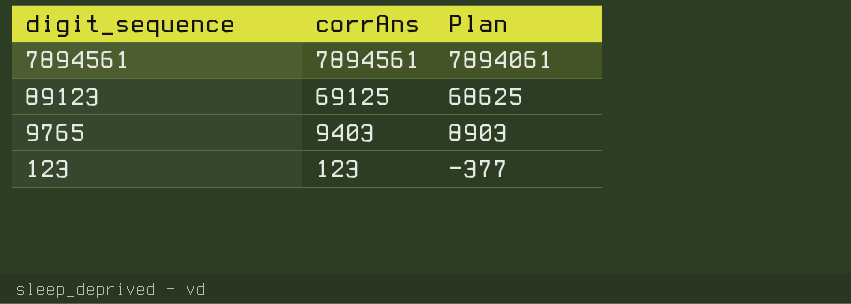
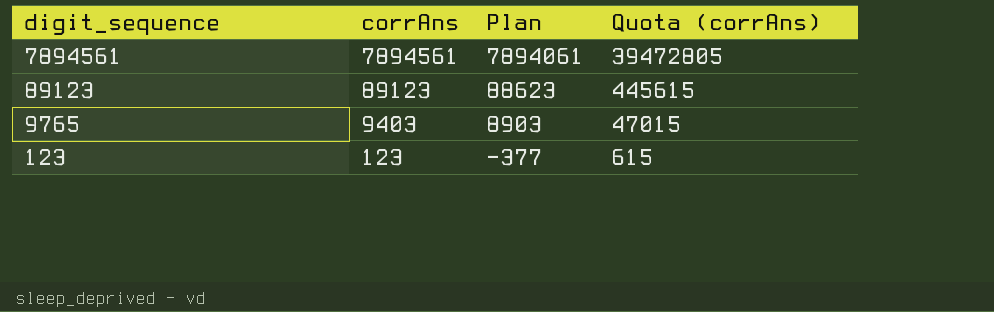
column Quota (corrAns) | formula: none -> [corrAns] * 5
89123 | corrAns: 69125 -> 89123
89123 | Plan: 68625 -> 88623

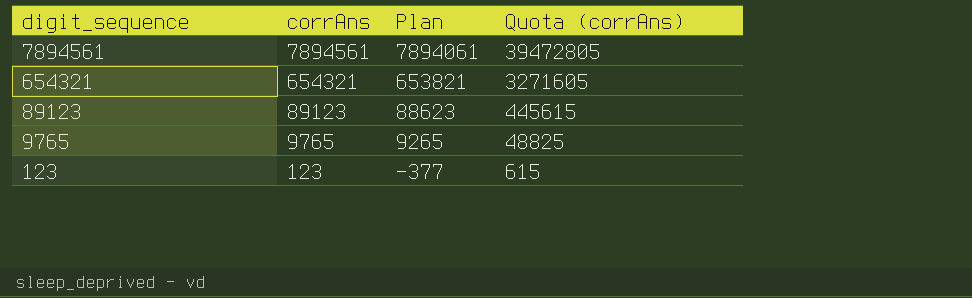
row 654321: none -> 654321 | 653821 | 3271605
9765 | corrAns: 9403 -> 9765
9765 | Plan: 8903 -> 9265
9765 | Quota (corrAns): 47015 -> 48825

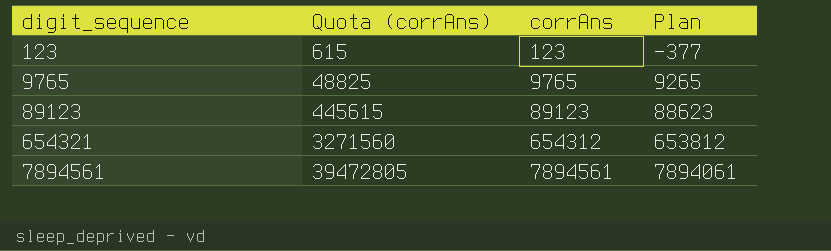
row order: digit_sequence descending -> digit_sequence ascending
column Quota (corrAns) | position: 4 -> 2
654321 | Quota (corrAns): 3271605 -> 3271560
654321 | corrAns: 654321 -> 654312
654321 | Plan: 653821 -> 653812

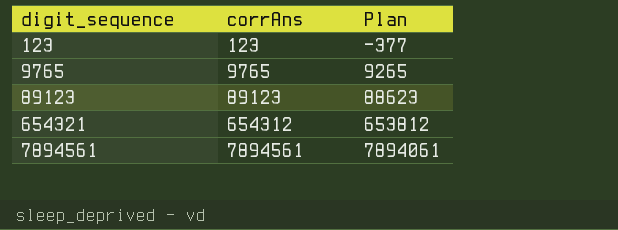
column Quota (corrAns) | formula: [corrAns] * 5 -> none

